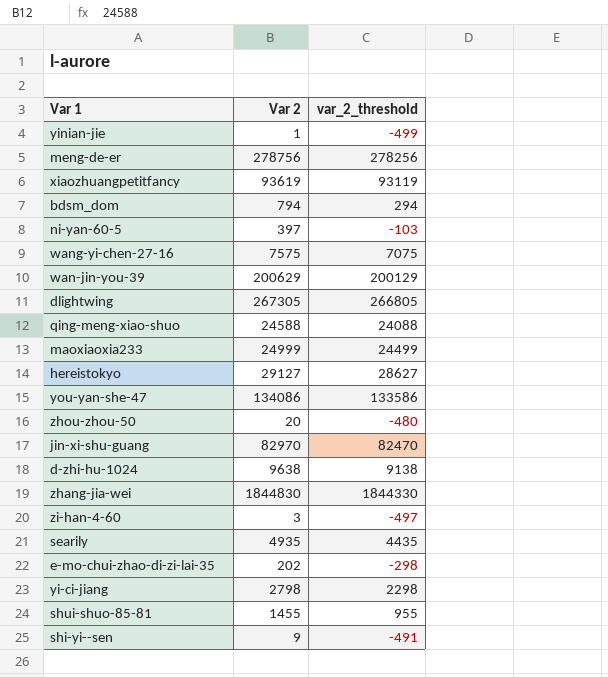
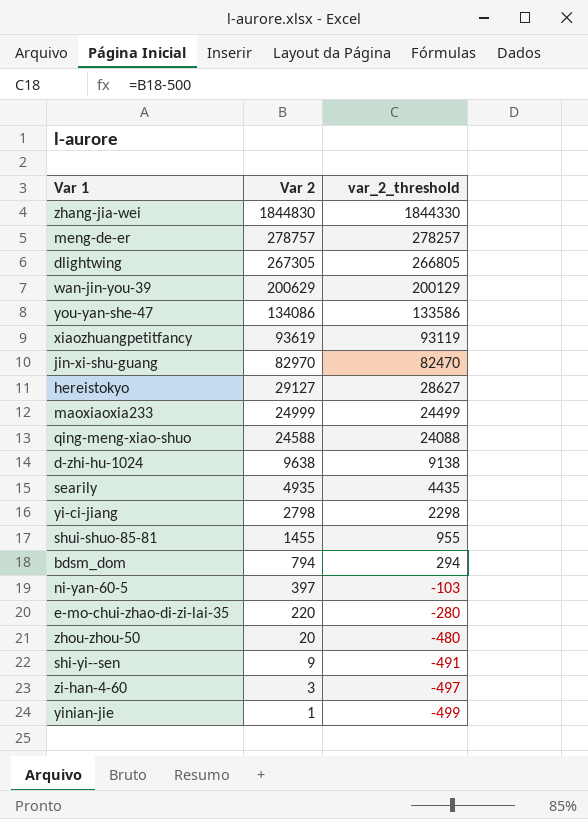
row order: none -> Var 2 descending
row wang-yi-chen-27-16: 7575 | 7075 -> none
meng-de-er | Var 2: 278756 -> 278757
meng-de-er | var_2_threshold: 278256 -> 278257
e-mo-chui-zhao-di-zi-lai-35 | Var 2: 202 -> 220
e-mo-chui-zhao-di-zi-lai-35 | var_2_threshold: -298 -> -280

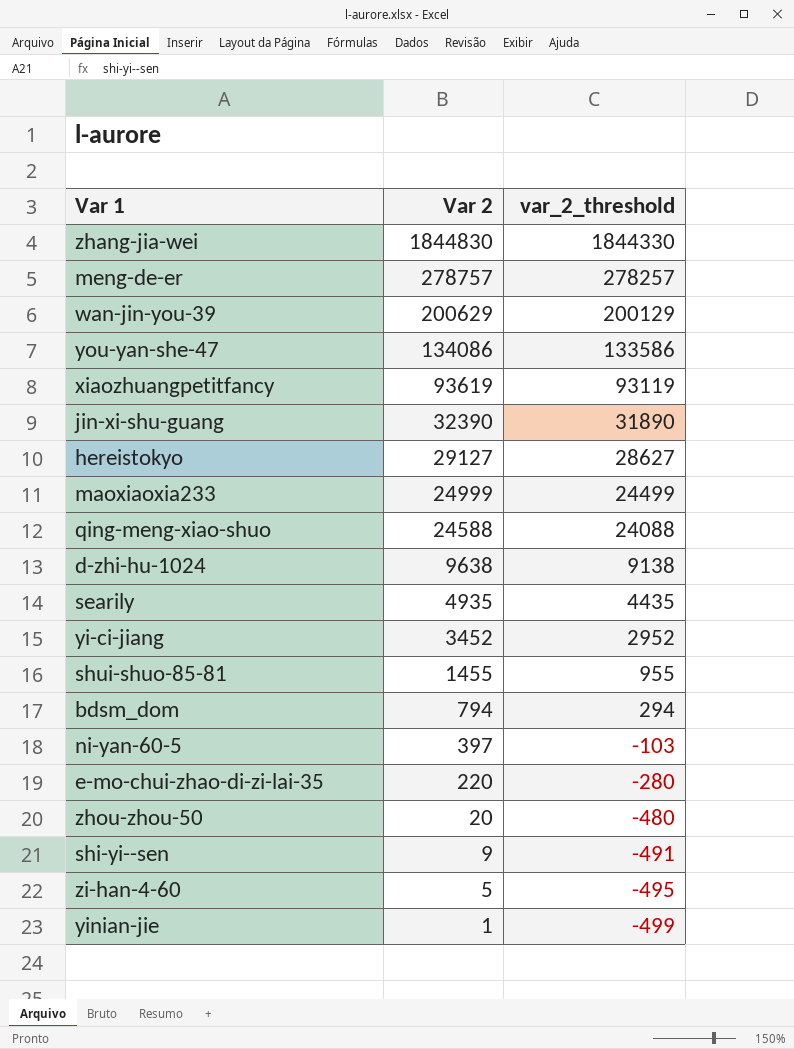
row dlightwing: 267305 | 266805 -> none
jin-xi-shu-guang | Var 2: 82970 -> 32390
jin-xi-shu-guang | var_2_threshold: 82470 -> 31890
yi-ci-jiang | Var 2: 2798 -> 3452
yi-ci-jiang | var_2_threshold: 2298 -> 2952
zi-han-4-60 | Var 2: 3 -> 5
zi-han-4-60 | var_2_threshold: -497 -> -495

